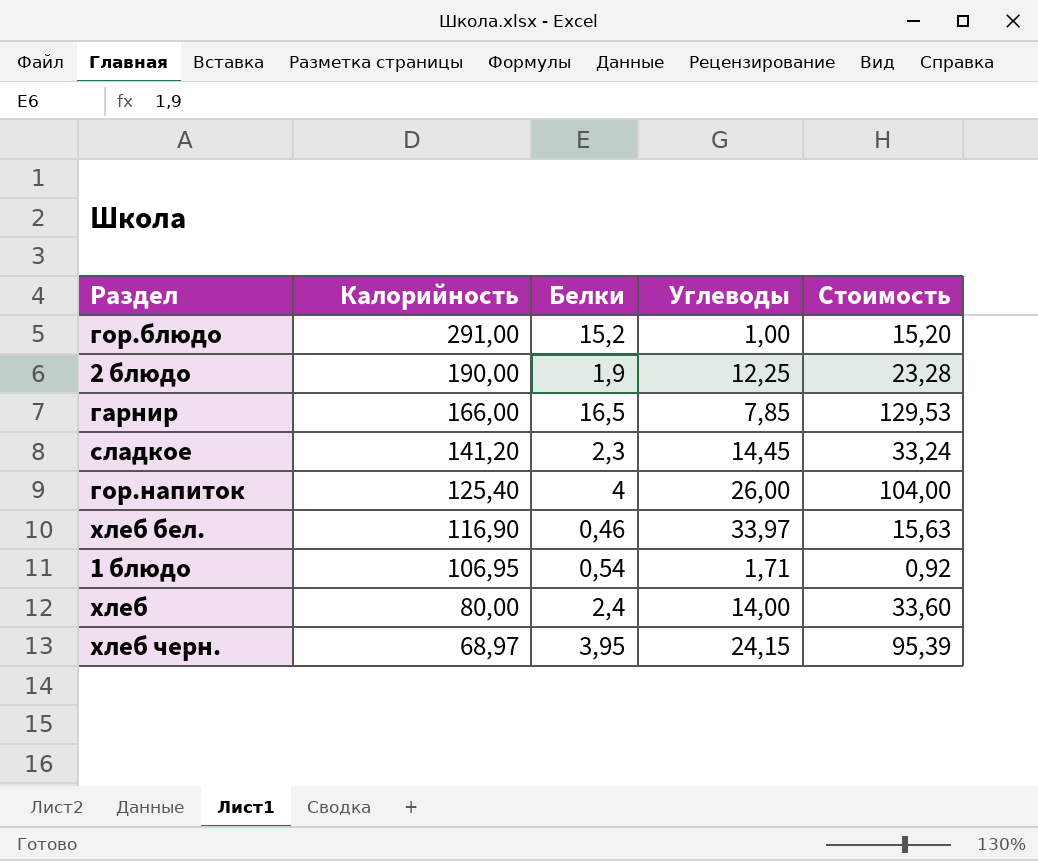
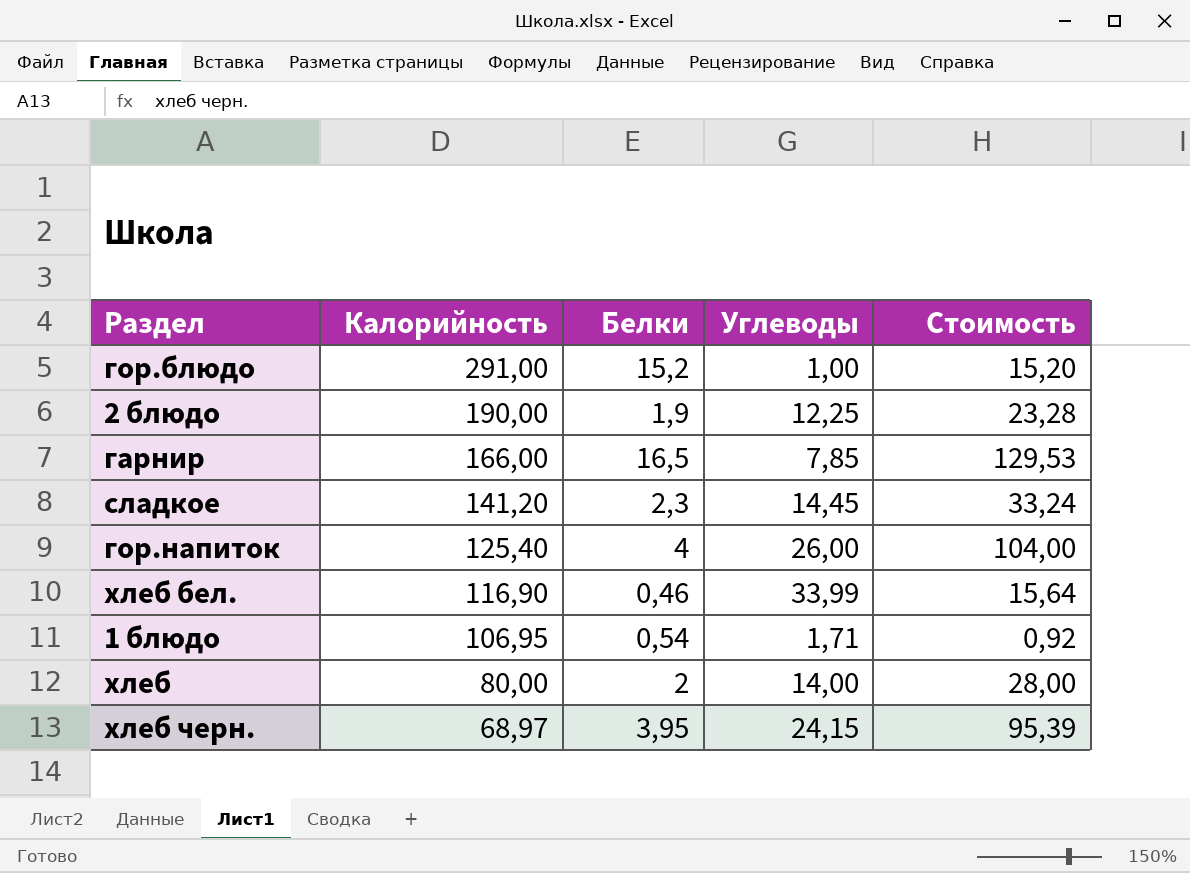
хлеб бел. | Углеводы: 33,97 -> 33,99
хлеб бел. | Стоимость: 15,63 -> 15,64
хлеб | Белки: 2,4 -> 2
хлеб | Стоимость: 33,60 -> 28,00

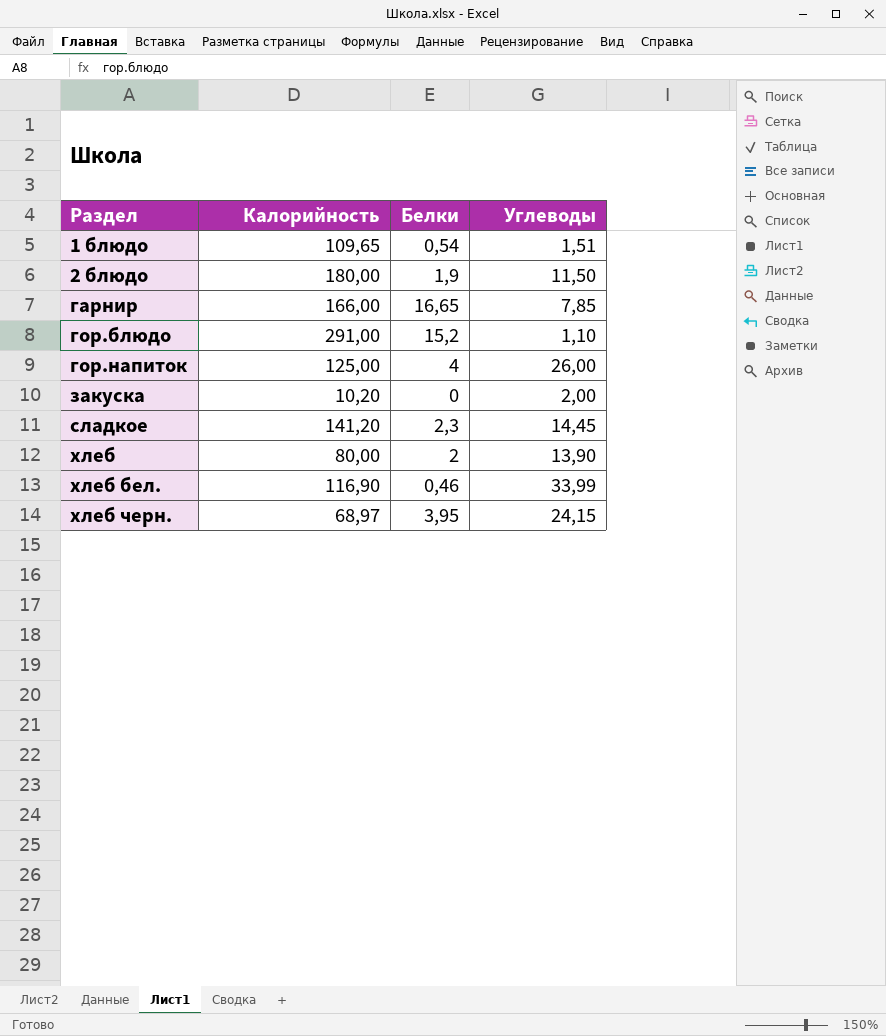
row order: Калорийность descending -> Раздел ascending
column Стоимость | formula: [Белки] * [Углеводы] -> none
1 блюдо | Калорийность: 106,95 -> 109,65
1 блюдо | Углеводы: 1,71 -> 1,51
2 блюдо | Калорийность: 190,00 -> 180,00
2 блюдо | Углеводы: 12,25 -> 11,50
гарнир | Белки: 16,5 -> 16,65
гор.блюдо | Углеводы: 1,00 -> 1,10
гор.напиток | Калорийность: 125,40 -> 125,00
row закуска: none -> 10,20 | 0 | 2,00
хлеб | Углеводы: 14,00 -> 13,90

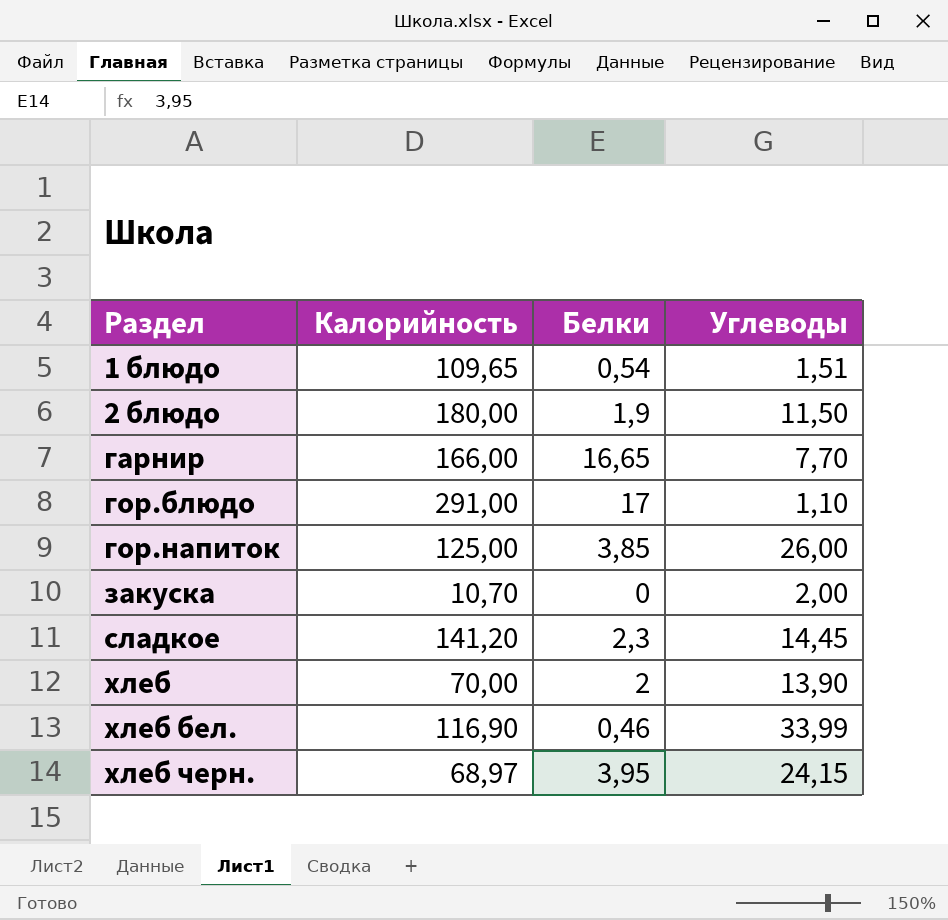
гарнир | Углеводы: 7,85 -> 7,70
гор.блюдо | Белки: 15,2 -> 17
гор.напиток | Белки: 4 -> 3,85
закуска | Калорийность: 10,20 -> 10,70
хлеб | Калорийность: 80,00 -> 70,00

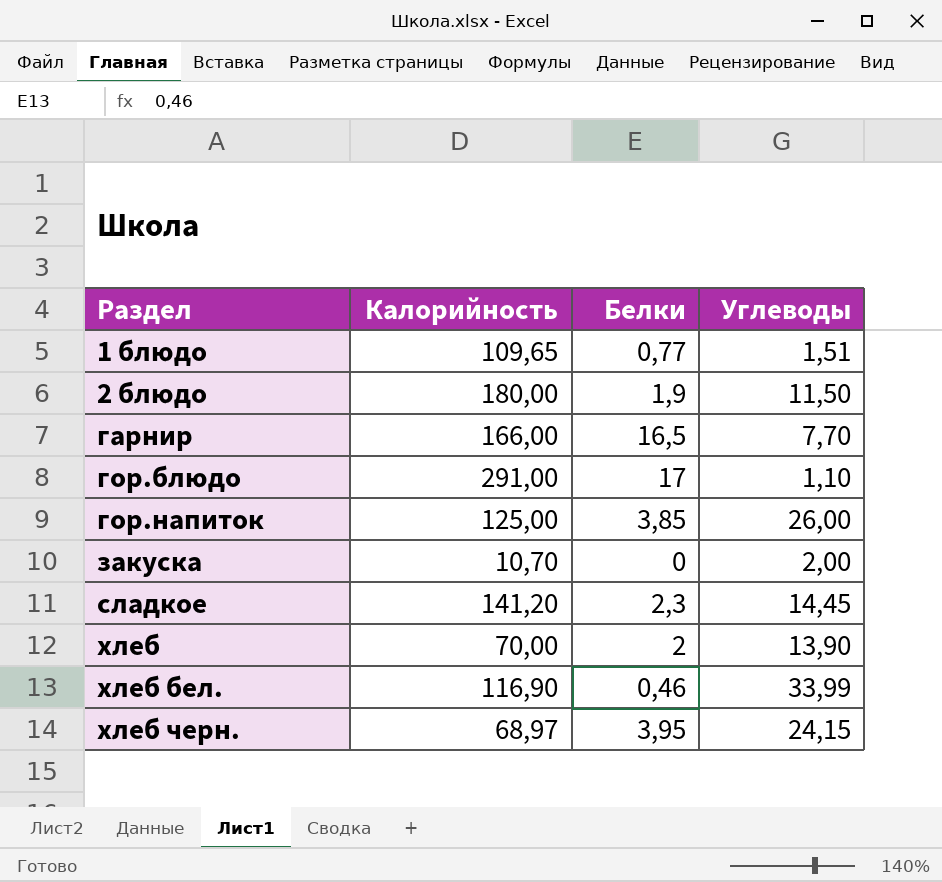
1 блюдо | Белки: 0,54 -> 0,77
гарнир | Белки: 16,65 -> 16,5

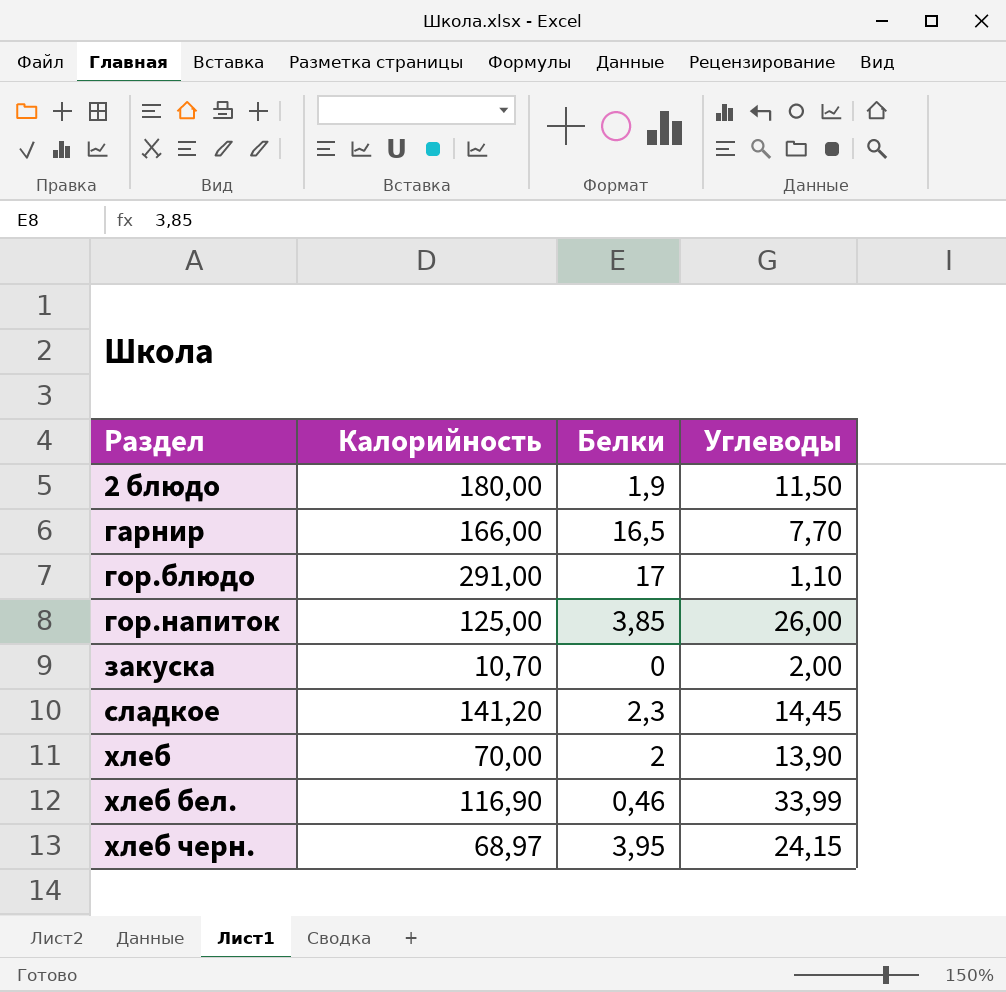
row 1 блюдо: 109,65 | 0,77 | 1,51 -> none

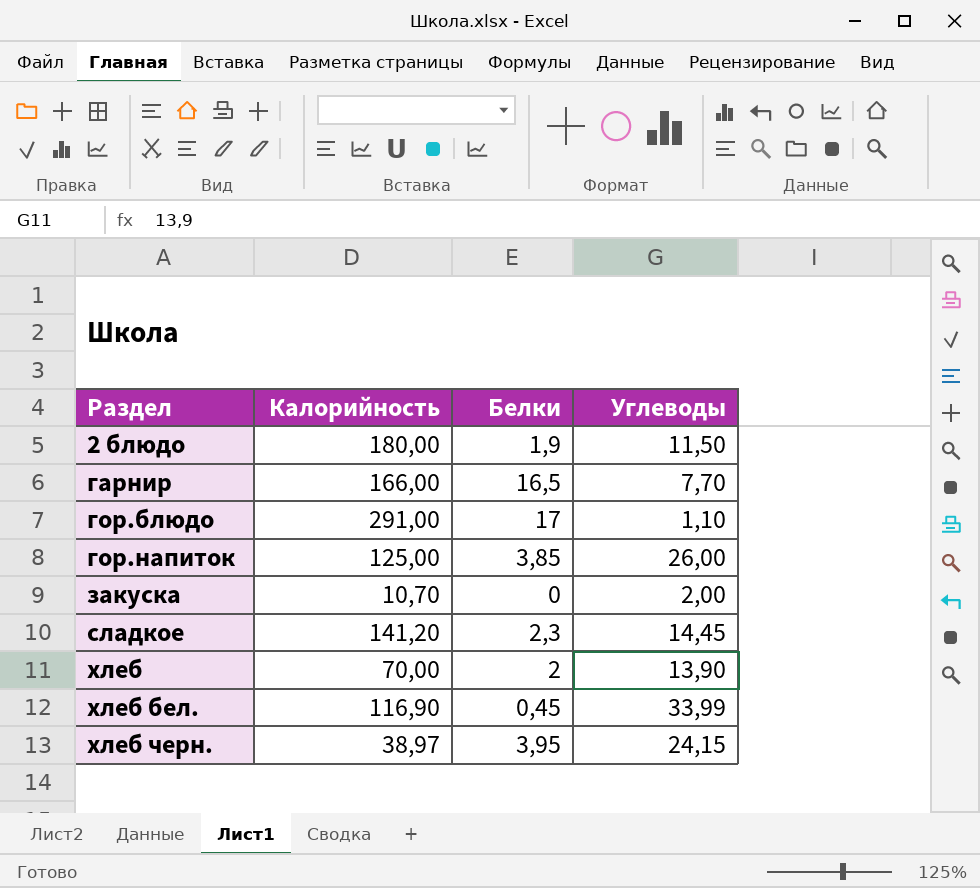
хлеб бел. | Белки: 0,46 -> 0,45
хлеб черн. | Калорийность: 68,97 -> 38,97

